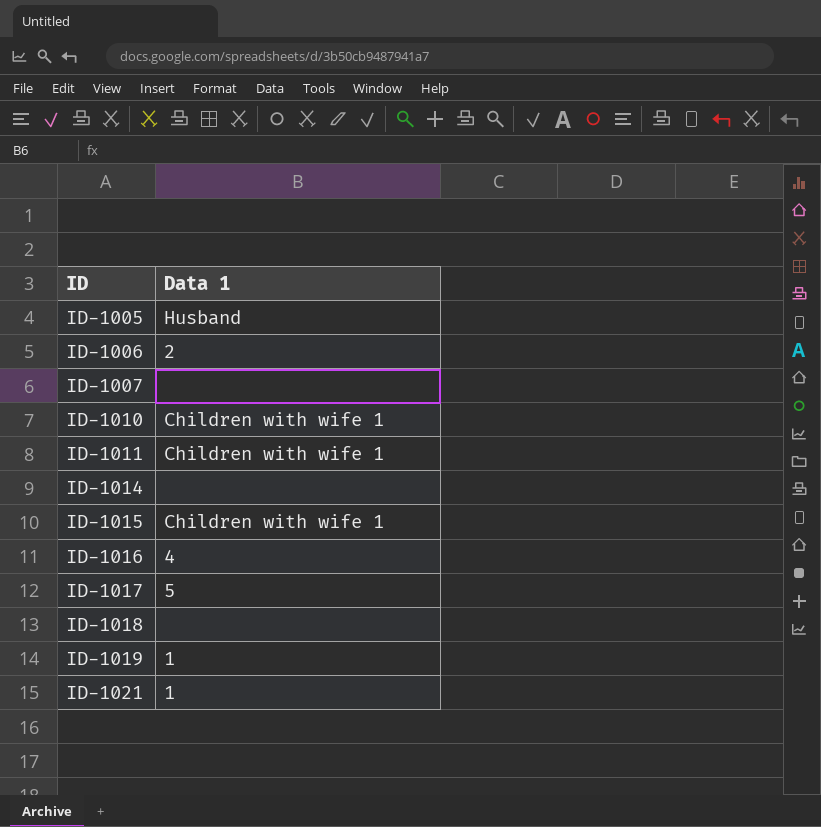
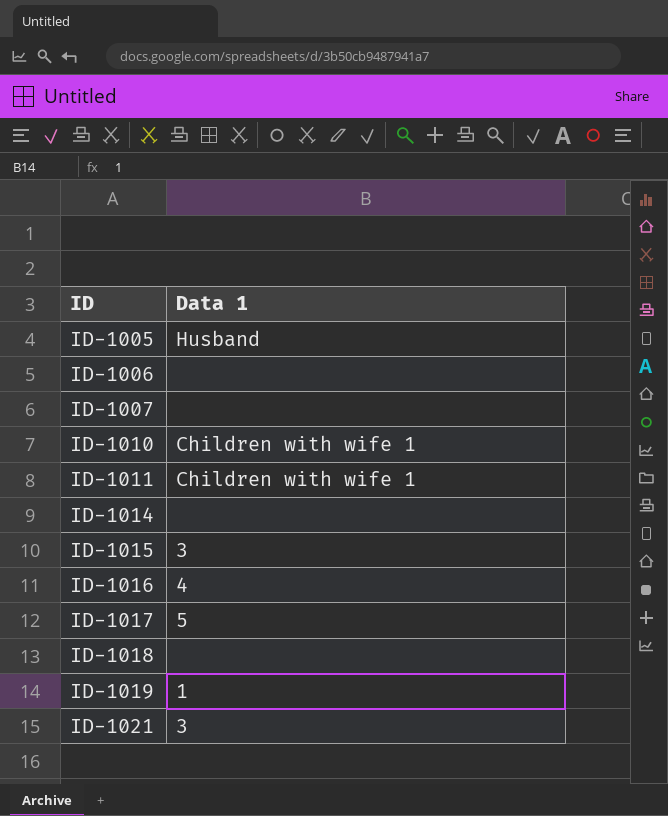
ID-1006 | Data 1: 2 -> none
ID-1015 | Data 1: Children with wife 1 -> 3
ID-1021 | Data 1: 1 -> 3

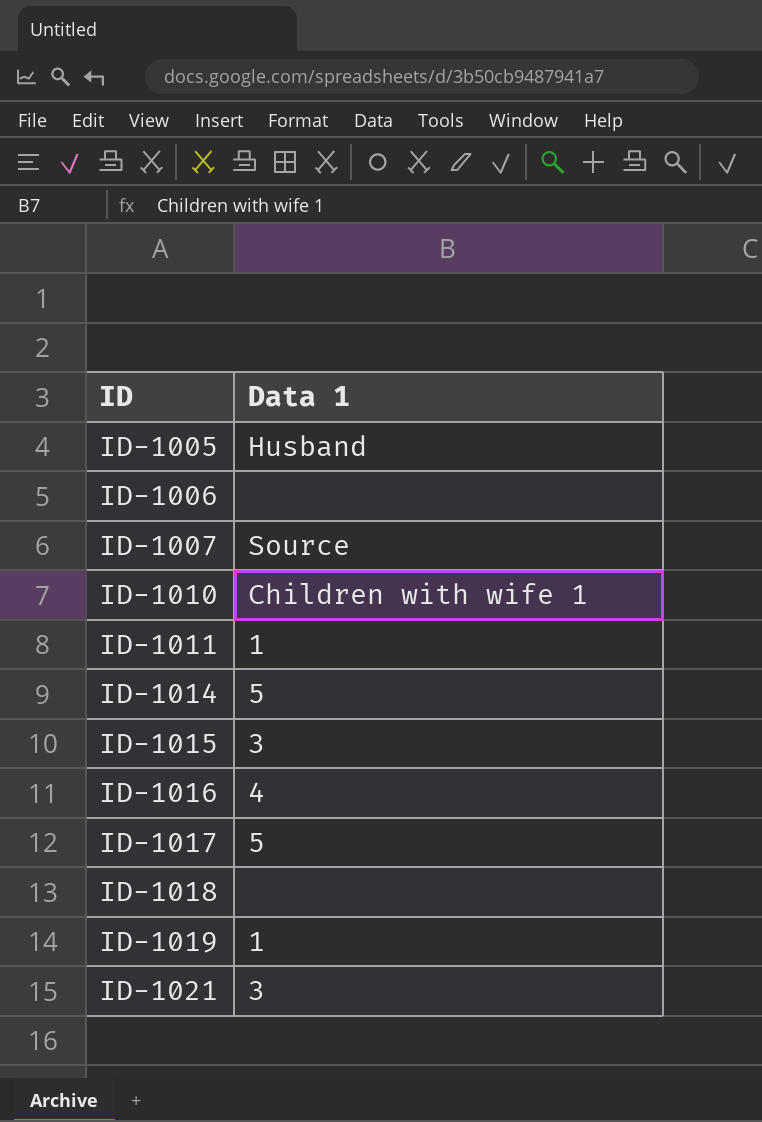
ID-1007 | Data 1: none -> Source
ID-1011 | Data 1: Children with wife 1 -> 1
ID-1014 | Data 1: none -> 5

